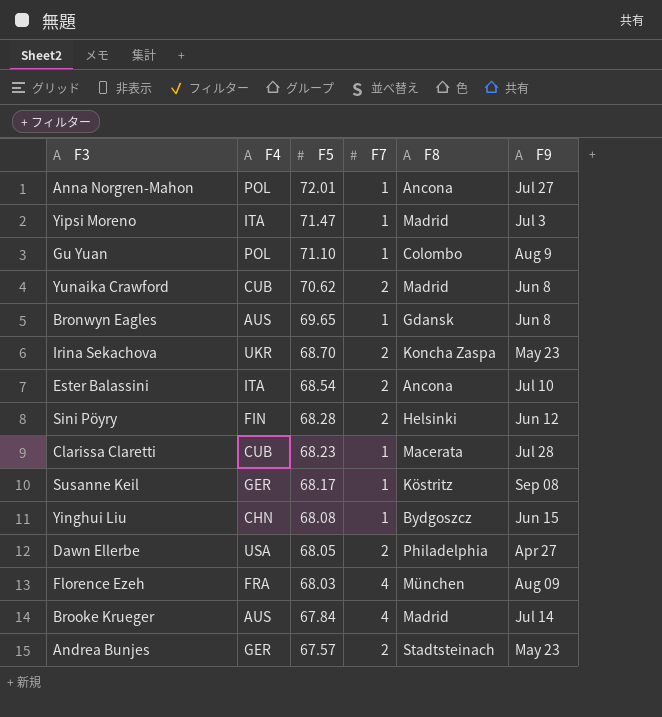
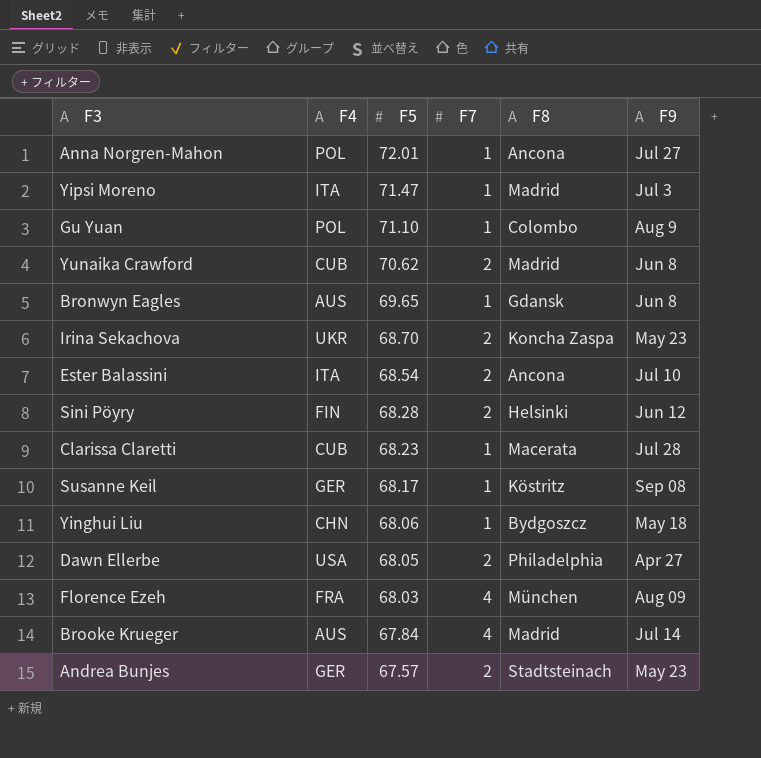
Yinghui Liu | F5: 68.08 -> 68.06
Yinghui Liu | F9: Jun 15 -> May 18

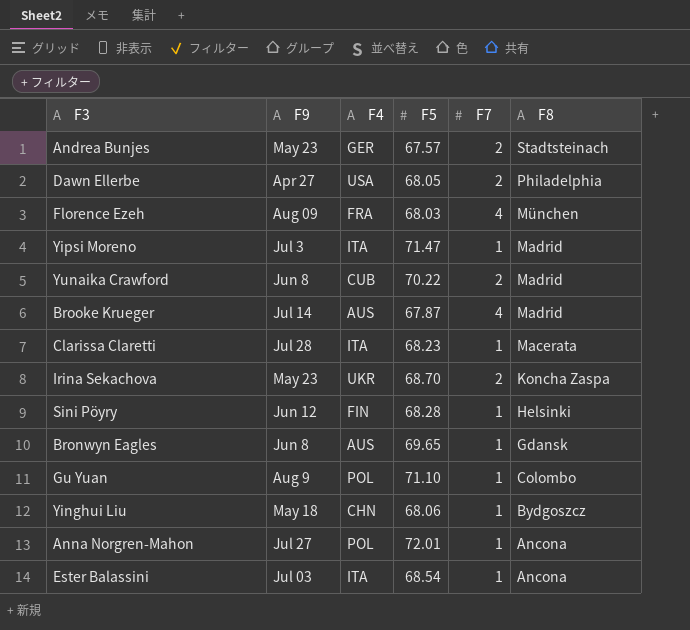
row order: F5 descending -> F8 descending
column F9 | position: 6 -> 2
row Susanne Keil: GER | 68.17 | 1 | Köstritz | Sep 08 -> none
Yunaika Crawford | F5: 70.62 -> 70.22
Brooke Krueger | F5: 67.84 -> 67.87
Clarissa Claretti | F4: CUB -> ITA
Sini Pöyry | F7: 2 -> 1
Ester Balassini | F9: Jul 10 -> Jul 03
Ester Balassini | F7: 2 -> 1

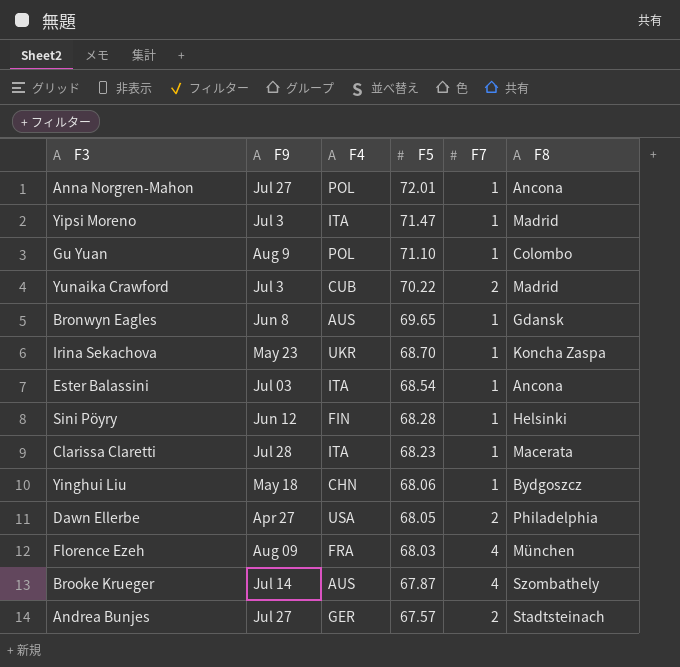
row order: F8 descending -> F5 descending
Yunaika Crawford | F9: Jun 8 -> Jul 3
Irina Sekachova | F7: 2 -> 1
Brooke Krueger | F8: Madrid -> Szombathely
Andrea Bunjes | F9: May 23 -> Jul 27

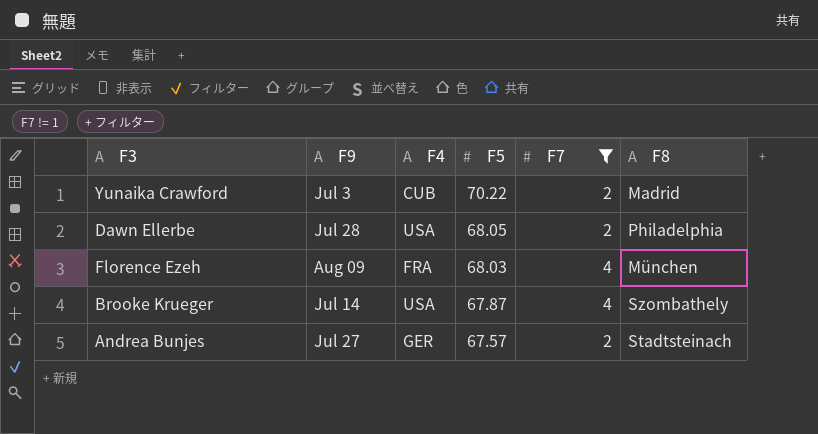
filter: none -> F7 != 1
Dawn Ellerbe | F9: Apr 27 -> Jul 28
Brooke Krueger | F4: AUS -> USA

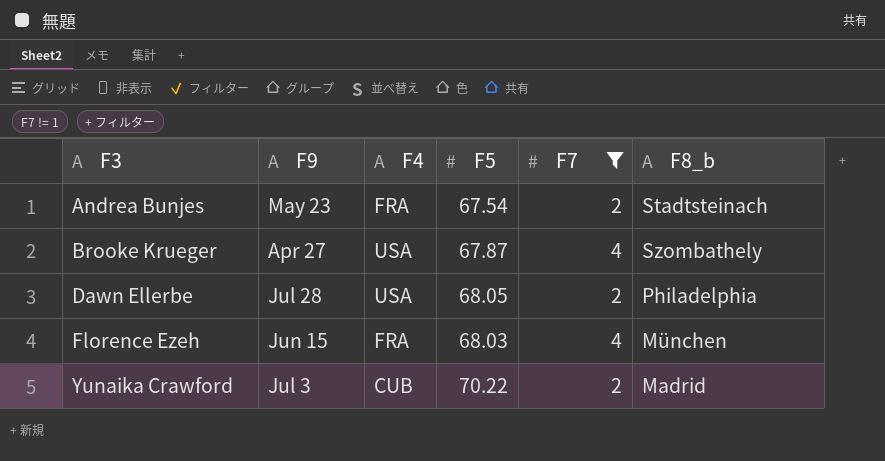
row order: F5 descending -> F3 ascending
column name: F8 -> F8_b
Andrea Bunjes | F9: Jul 27 -> May 23
Andrea Bunjes | F4: GER -> FRA
Andrea Bunjes | F5: 67.57 -> 67.54
Brooke Krueger | F9: Jul 14 -> Apr 27
Florence Ezeh | F9: Aug 09 -> Jun 15

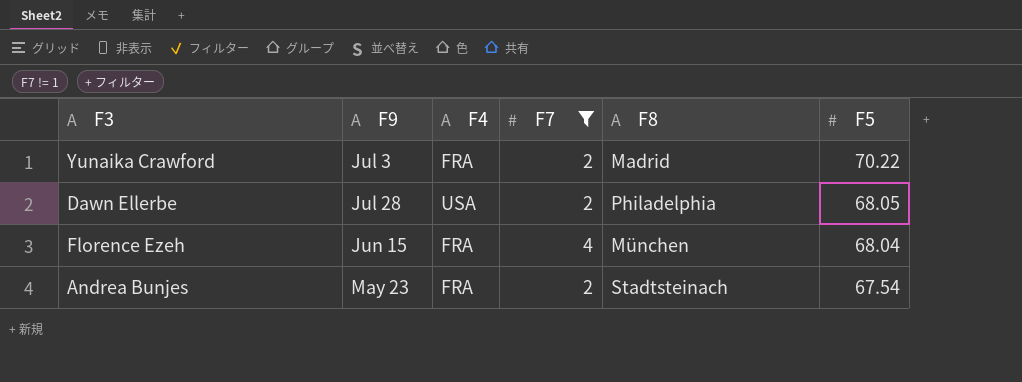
row order: F3 ascending -> F5 descending
column name: F8_b -> F8
column F5 | position: 4 -> 6
row Brooke Krueger: Apr 27 | USA | 67.87 | 4 | Szombathely -> none
Yunaika Crawford | F4: CUB -> FRA
Florence Ezeh | F5: 68.03 -> 68.04

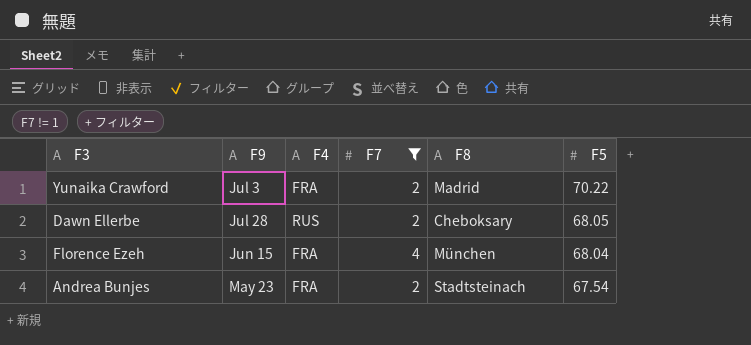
Dawn Ellerbe | F4: USA -> RUS
Dawn Ellerbe | F8: Philadelphia -> Cheboksary

